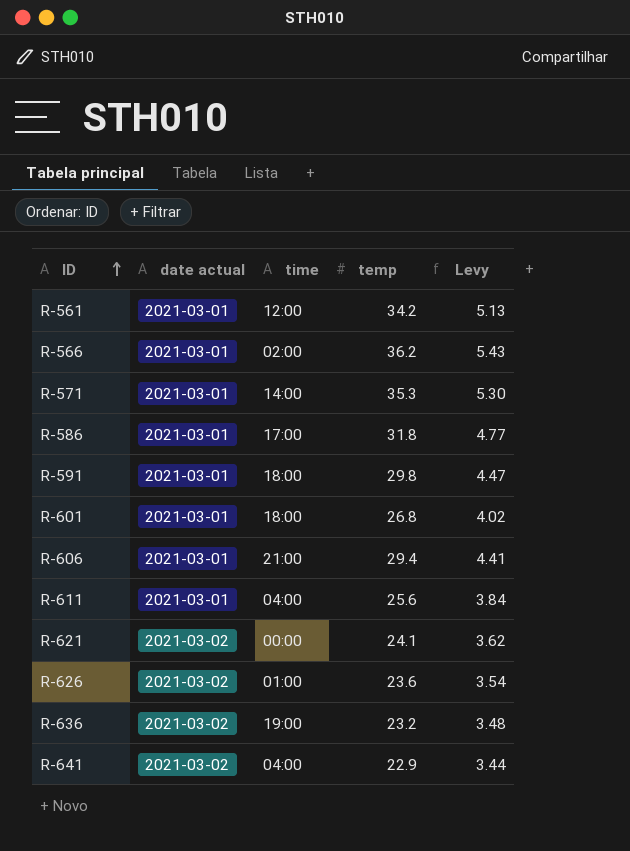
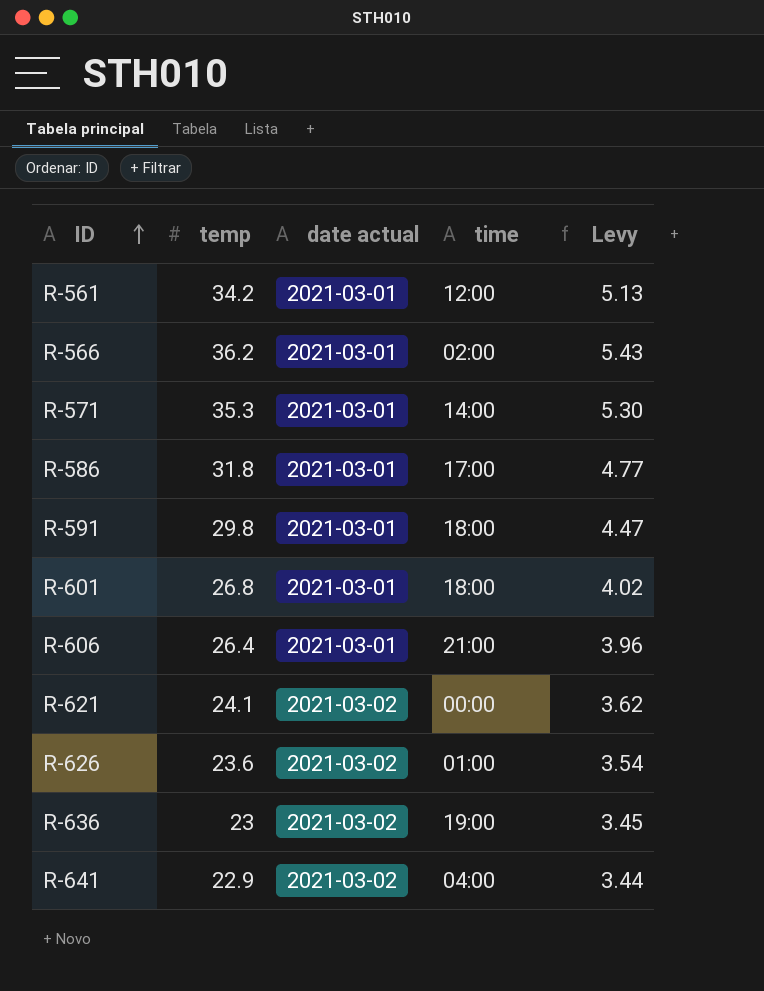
column temp | position: 4 -> 2
row R-611: 2021-03-01 | 04:00 | 25.6 | 3.84 -> none
R-606 | temp: 29.4 -> 26.4
R-606 | Levy: 4.41 -> 3.96
R-636 | temp: 23.2 -> 23
R-636 | Levy: 3.48 -> 3.45

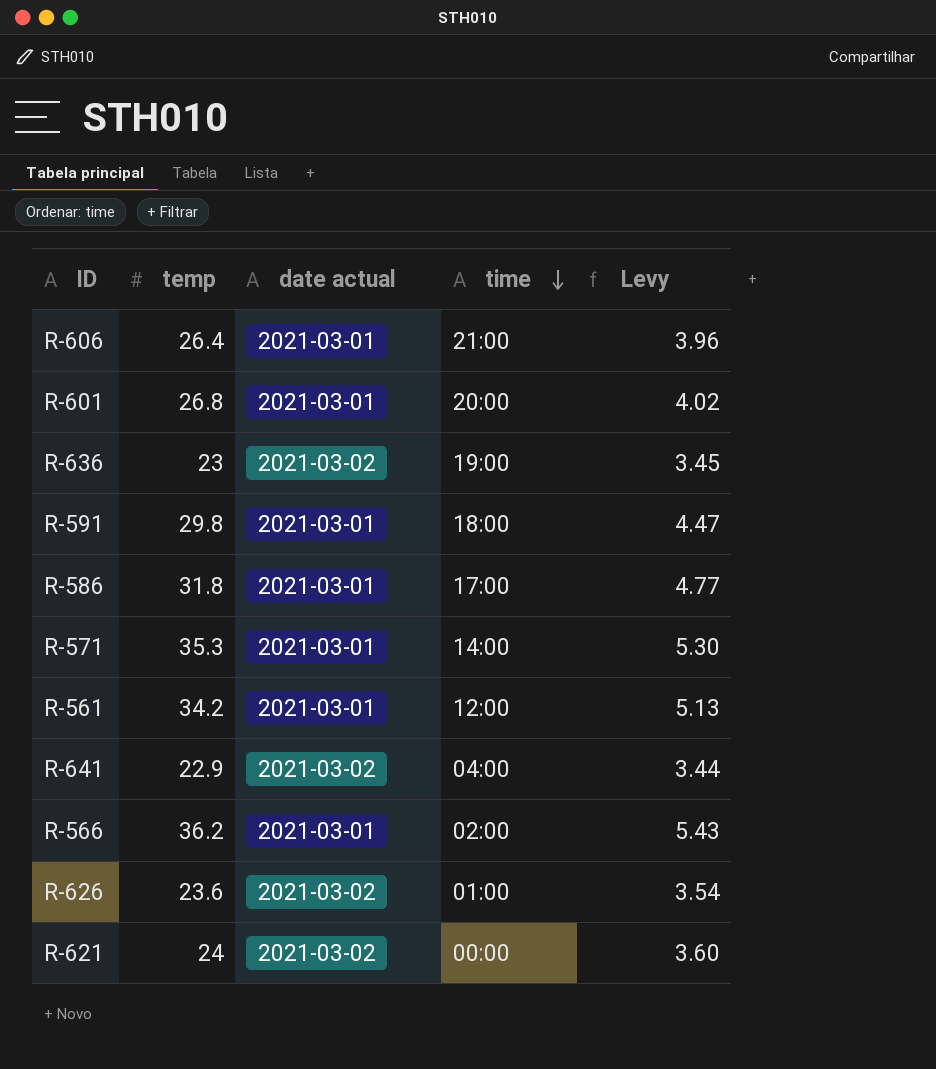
row order: ID ascending -> time descending
R-601 | time: 18:00 -> 20:00
R-621 | temp: 24.1 -> 24
R-621 | Levy: 3.62 -> 3.60

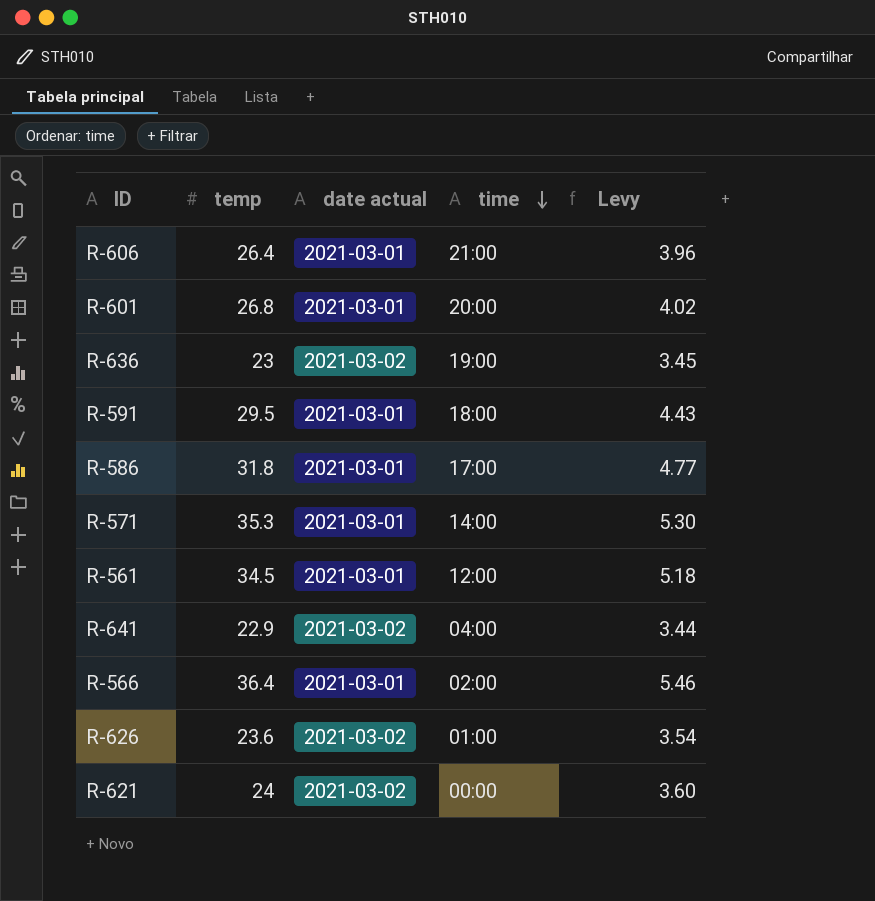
R-591 | temp: 29.8 -> 29.5
R-591 | Levy: 4.47 -> 4.43
R-561 | temp: 34.2 -> 34.5
R-561 | Levy: 5.13 -> 5.18
R-566 | temp: 36.2 -> 36.4
R-566 | Levy: 5.43 -> 5.46

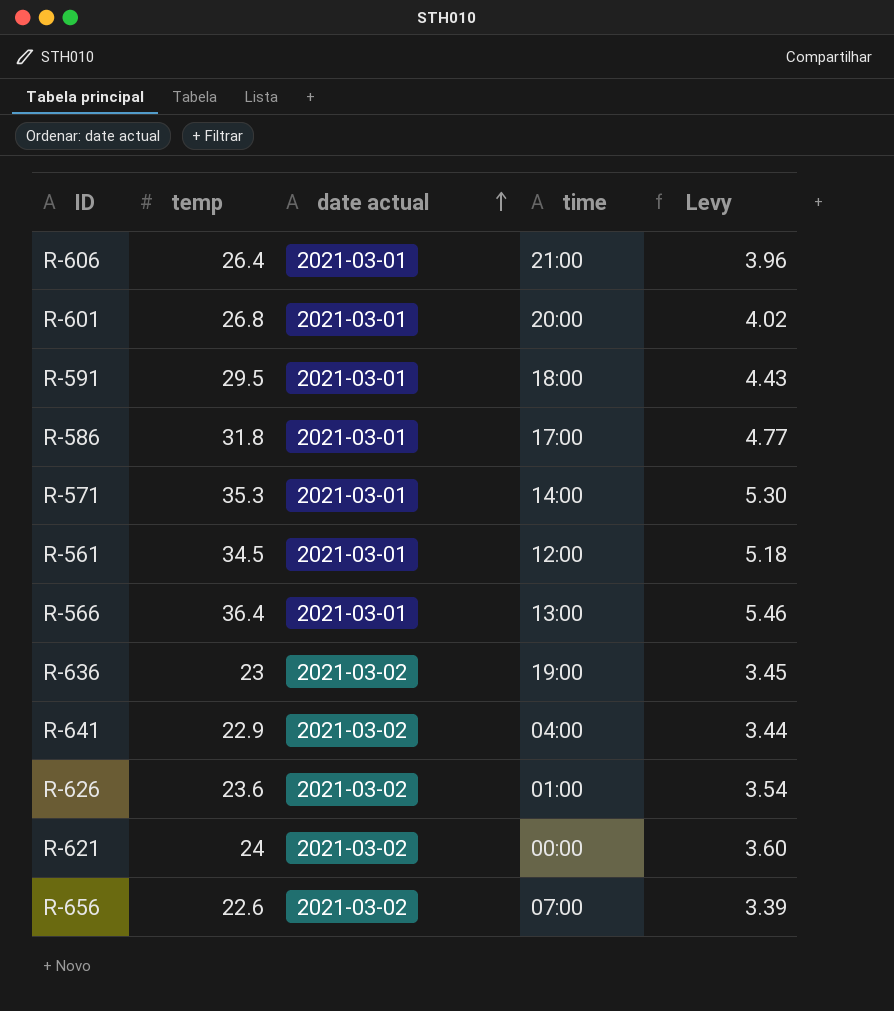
row order: time descending -> date actual ascending
R-566 | time: 02:00 -> 13:00
row R-656: none -> 22.6 | 2021-03-02 | 07:00 | 3.39

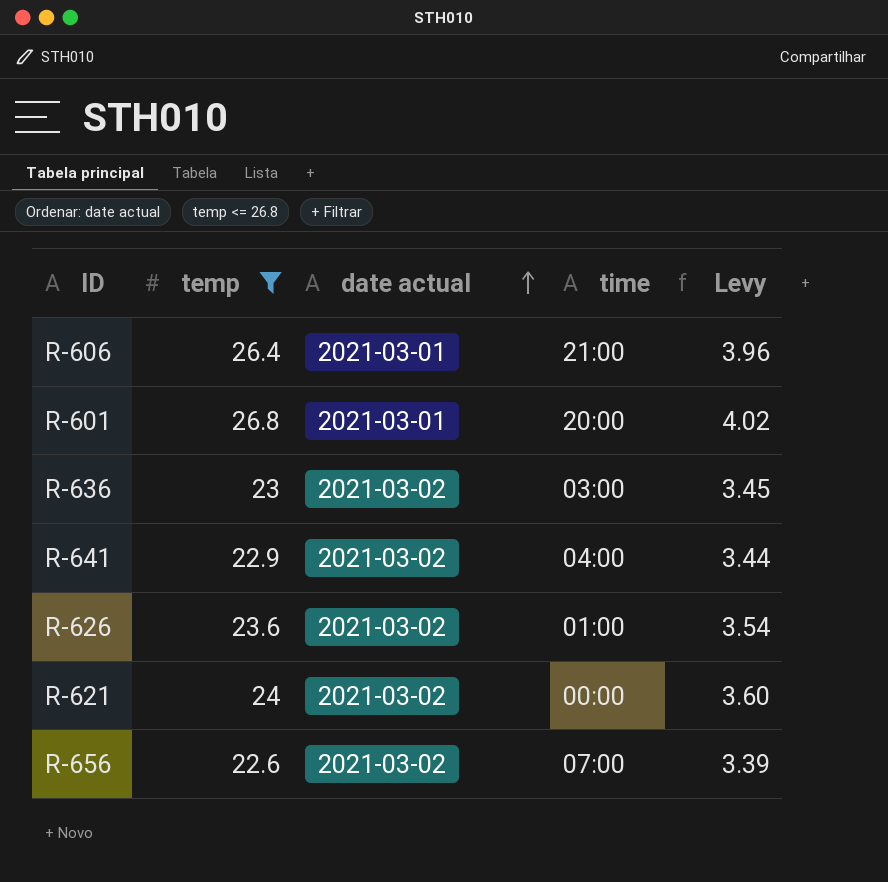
filter: none -> temp <= 26.8
R-636 | time: 19:00 -> 03:00

